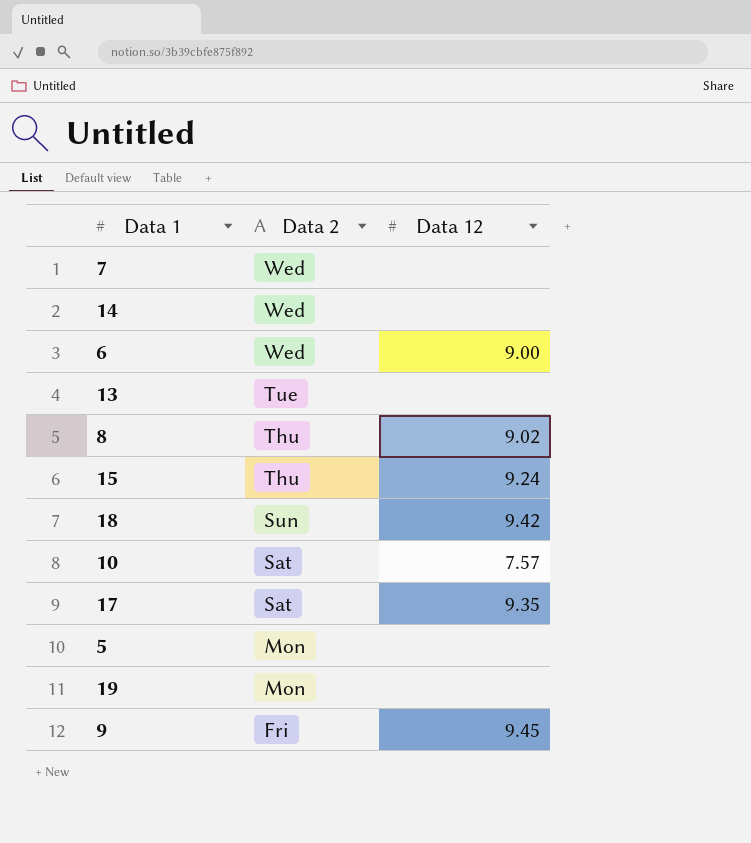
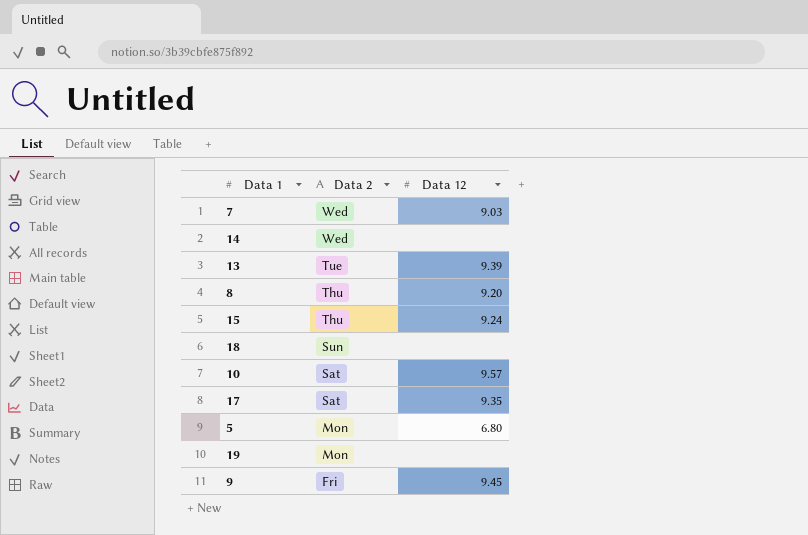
row 6: Wed | 9.00 -> none
7 | Data 12: none -> 9.03
13 | Data 12: none -> 9.39
8 | Data 12: 9.02 -> 9.20
18 | Data 12: 9.42 -> none
10 | Data 12: 7.57 -> 9.57
5 | Data 12: none -> 6.80

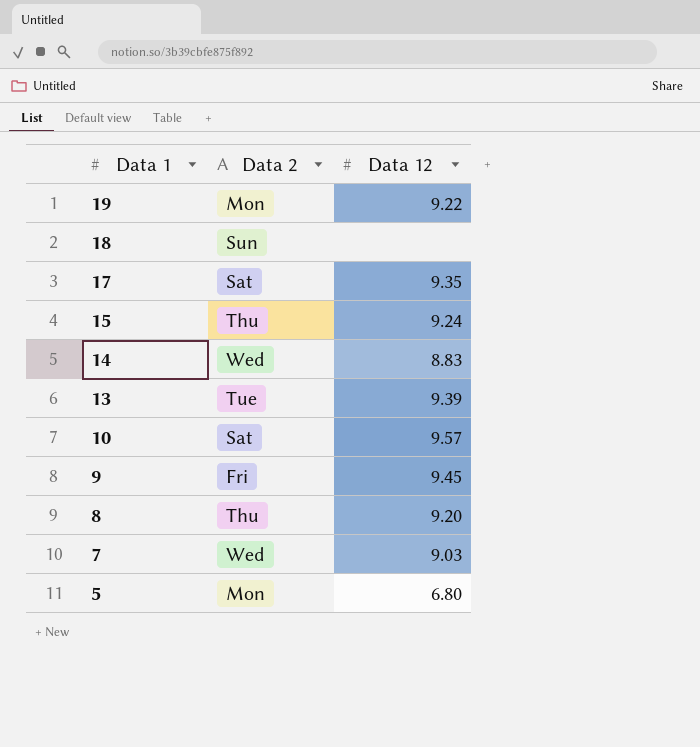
row order: Data 2 descending -> Data 1 descending
19 | Data 12: none -> 9.22
14 | Data 12: none -> 8.83

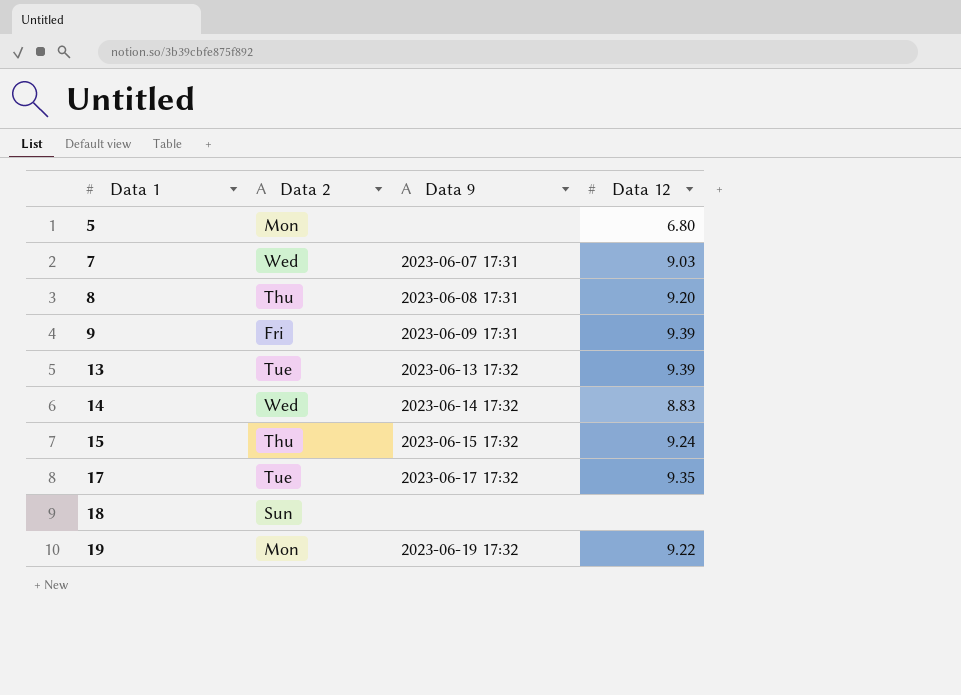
row order: Data 1 descending -> Data 1 ascending
column Data 9 | position: none -> 3
row 10: Sat | 9.57 -> none
9 | Data 12: 9.45 -> 9.39
17 | Data 2: Sat -> Tue

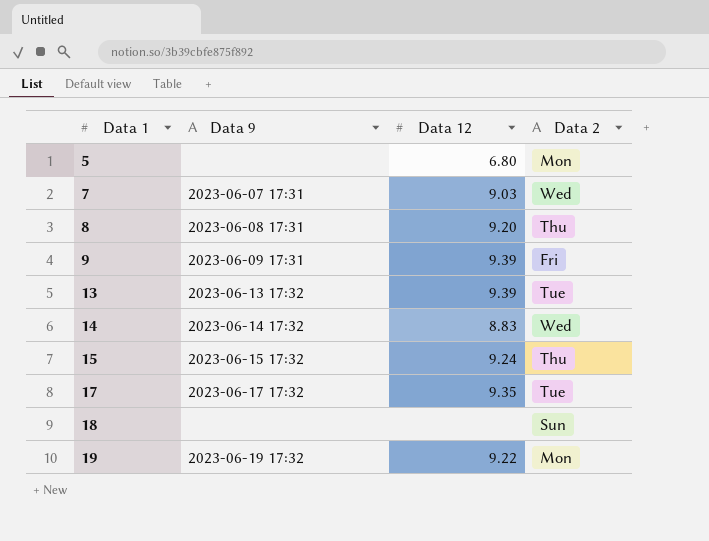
column Data 2 | position: 2 -> 4

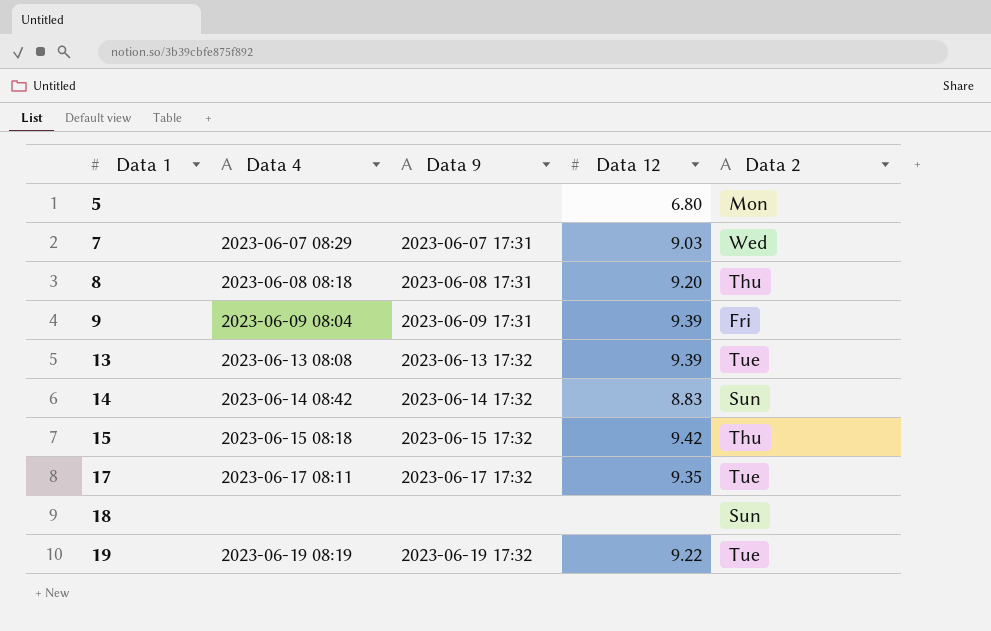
column Data 4 | position: none -> 2
14 | Data 2: Wed -> Sun
15 | Data 12: 9.24 -> 9.42
19 | Data 2: Mon -> Tue

